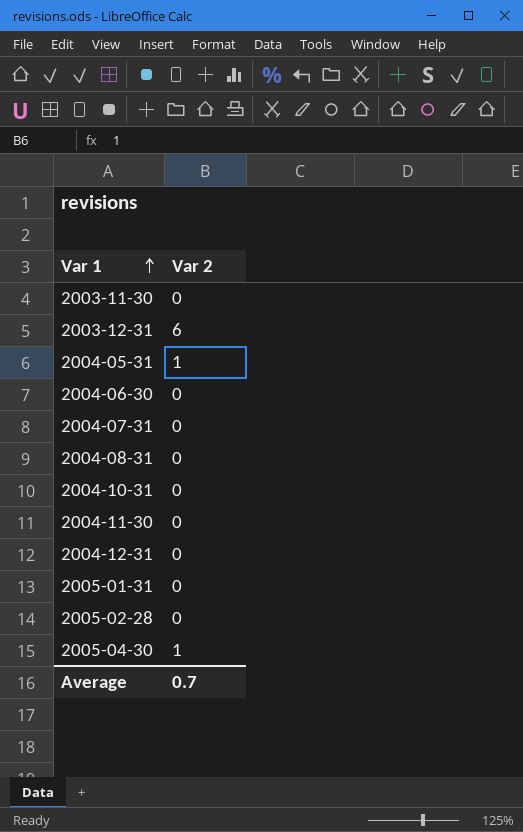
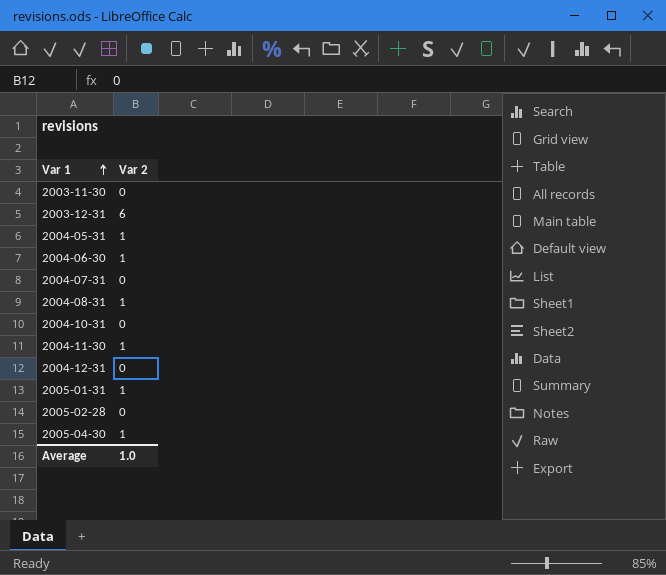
2004-06-30 | Var 2: 0 -> 1
2004-08-31 | Var 2: 0 -> 1
2004-11-30 | Var 2: 0 -> 1
2005-01-31 | Var 2: 0 -> 1
Average | Var 2: 0.7 -> 1.0

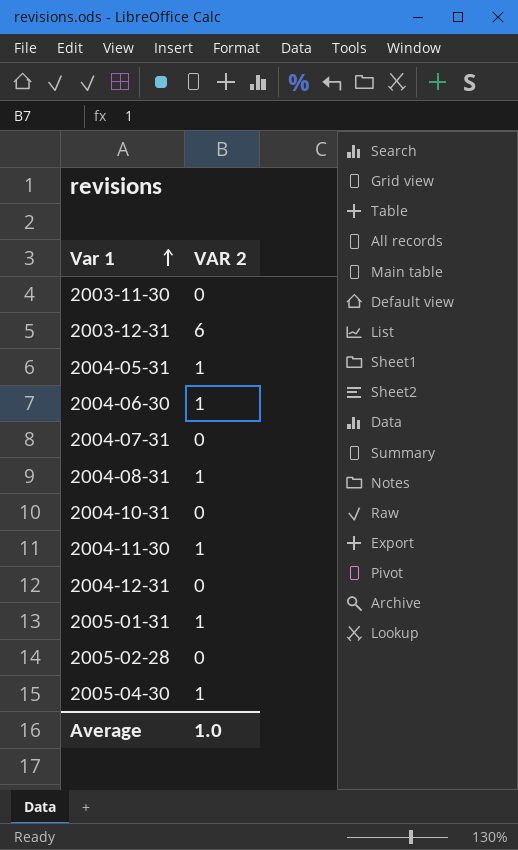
column name: Var 2 -> VAR 2

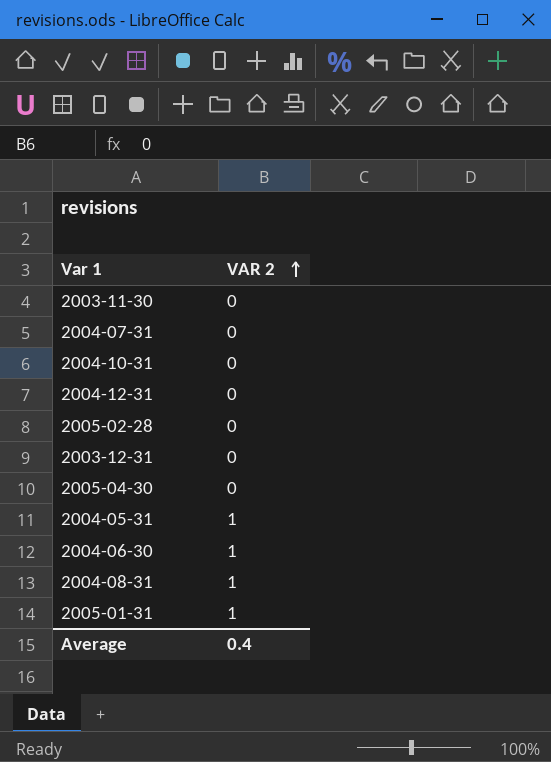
row order: Var 1 ascending -> VAR 2 ascending
row 2004-11-30: 1 -> none
2003-12-31 | VAR 2: 6 -> 0
2005-04-30 | VAR 2: 1 -> 0
Average | VAR 2: 1.0 -> 0.4

